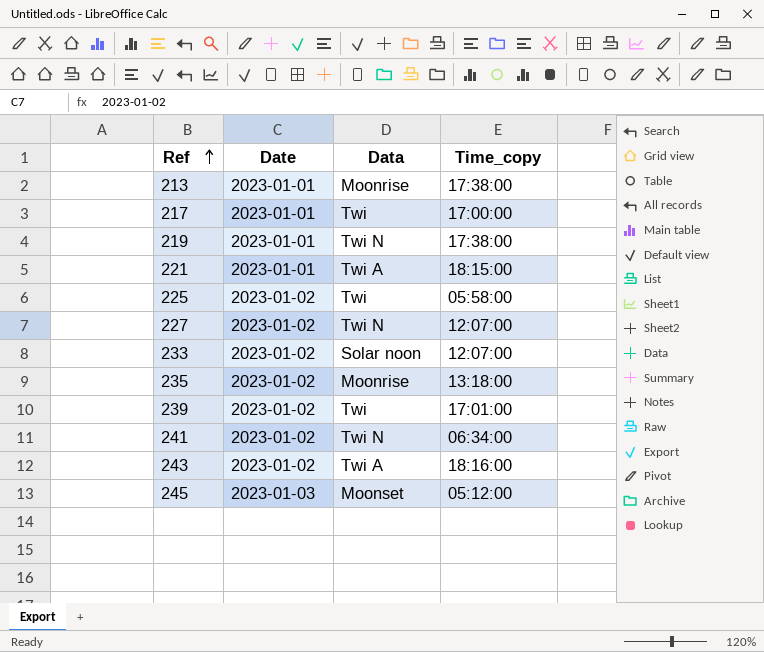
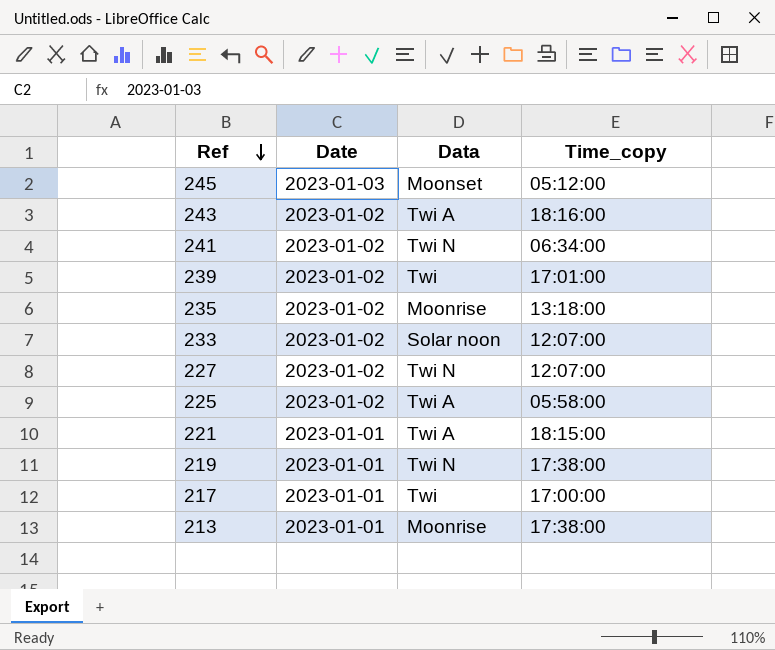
row order: Ref ascending -> Ref descending
225 | Data: Twi -> Twi A

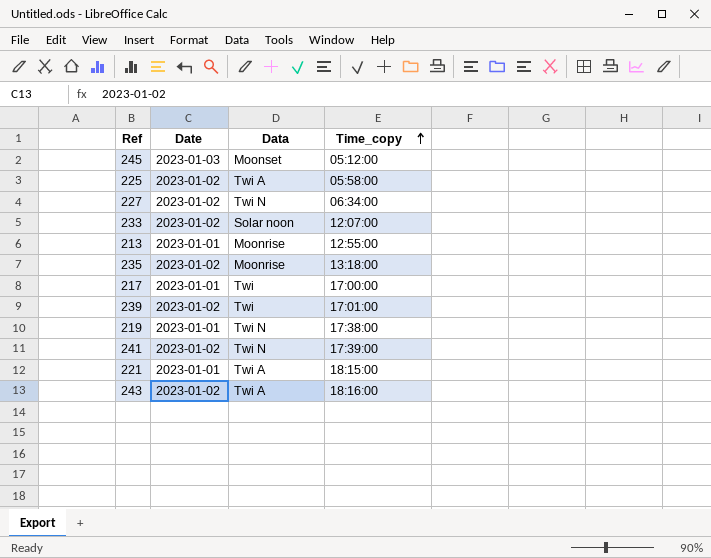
row order: Ref descending -> Time_copy ascending
227 | Time_copy: 12:07:00 -> 06:34:00
213 | Time_copy: 17:38:00 -> 12:55:00
241 | Time_copy: 06:34:00 -> 17:39:00

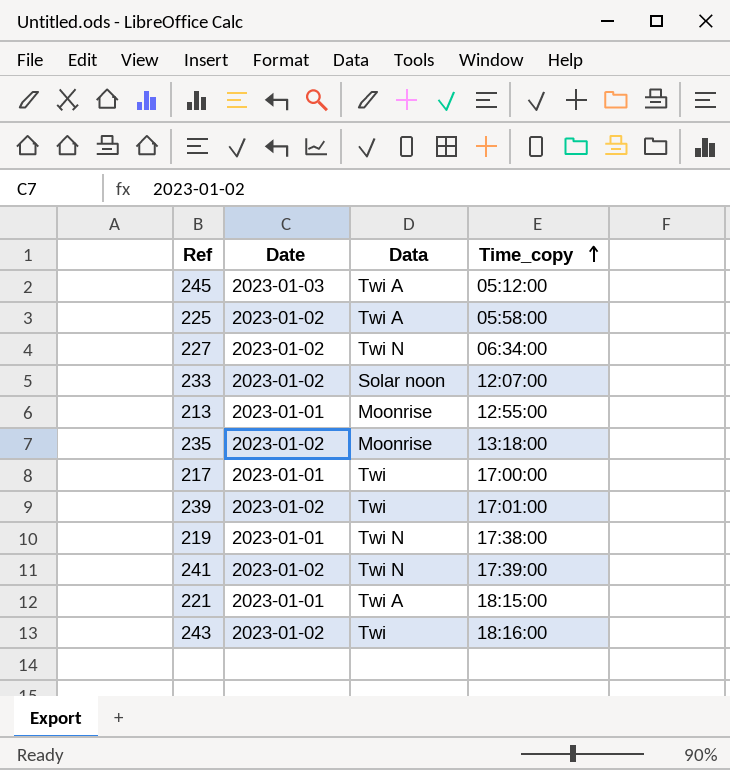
245 | Data: Moonset -> Twi A
243 | Data: Twi A -> Twi

